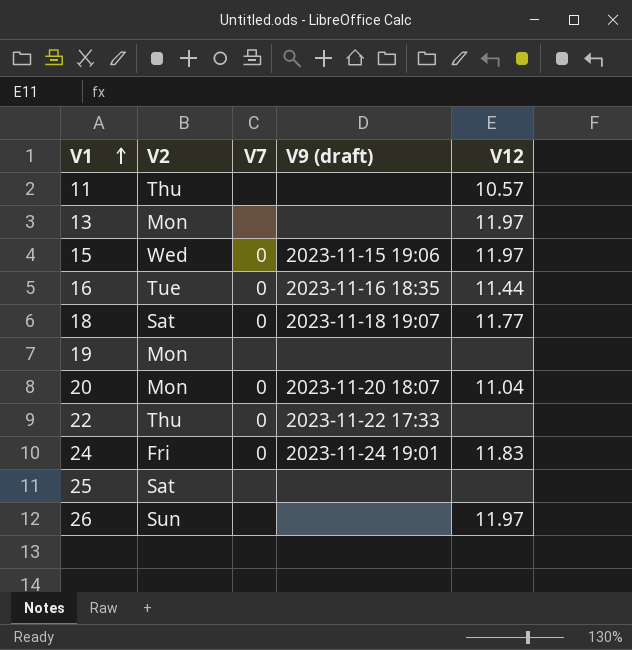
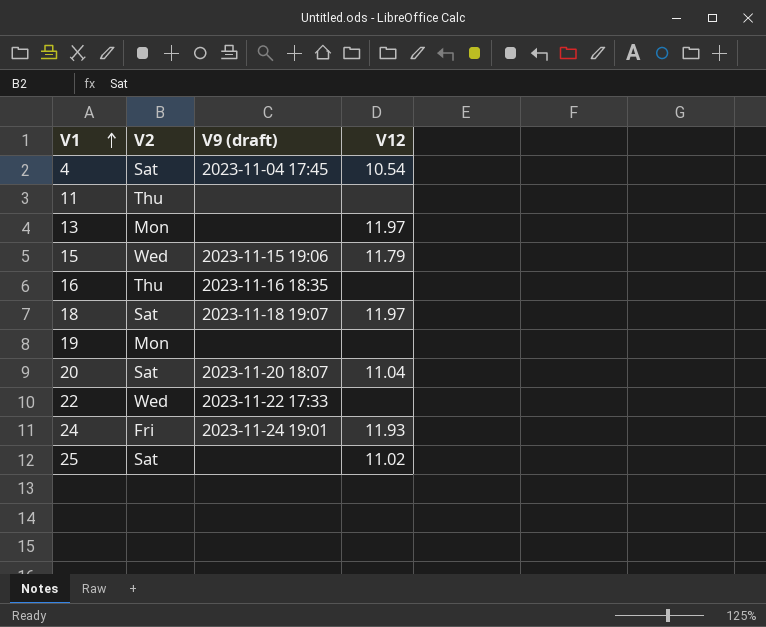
column V7 | position: 3 -> none
row 26: Sun | none | none | 11.97 -> none
row 4: none -> Sat | 2023-11-04 17:45 | 10.54
11 | V12: 10.57 -> none
15 | V12: 11.97 -> 11.79
16 | V2: Tue -> Thu
16 | V12: 11.44 -> none
18 | V12: 11.77 -> 11.97
20 | V2: Mon -> Sat
22 | V2: Thu -> Wed
24 | V12: 11.83 -> 11.93
25 | V12: none -> 11.02

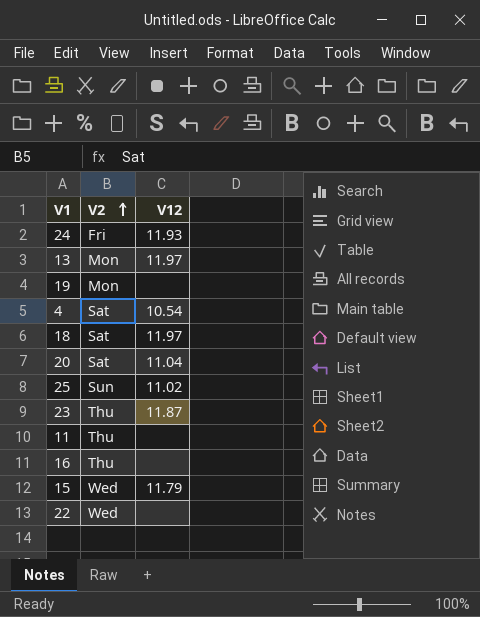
row order: V1 ascending -> V2 ascending
column V9 (draft) | position: 3 -> none
25 | V2: Sat -> Sun
row 23: none -> Thu | 11.87

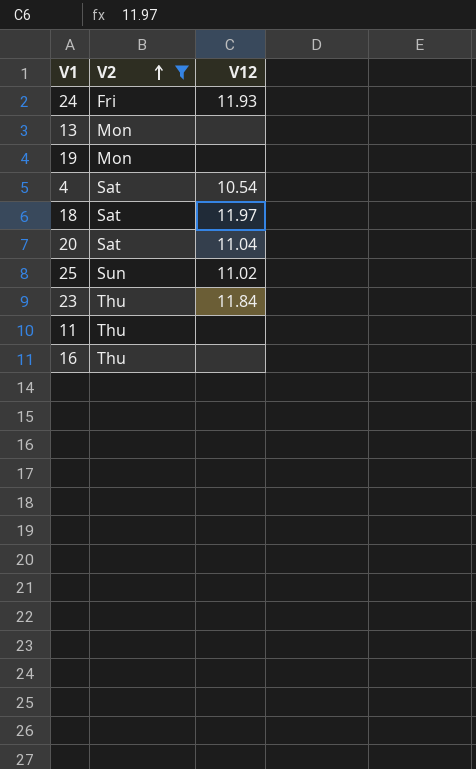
filter: none -> V2 != Wed
13 | V12: 11.97 -> none
23 | V12: 11.87 -> 11.84

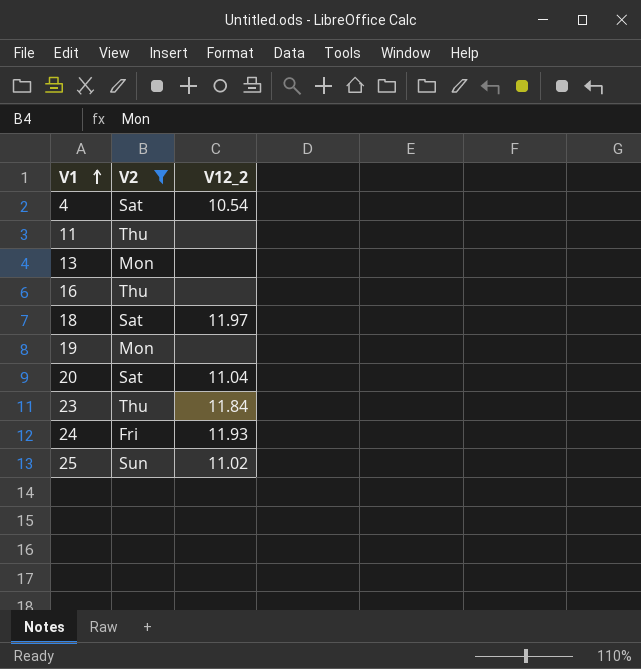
row order: V2 ascending -> V1 ascending
column name: V12 -> V12_2

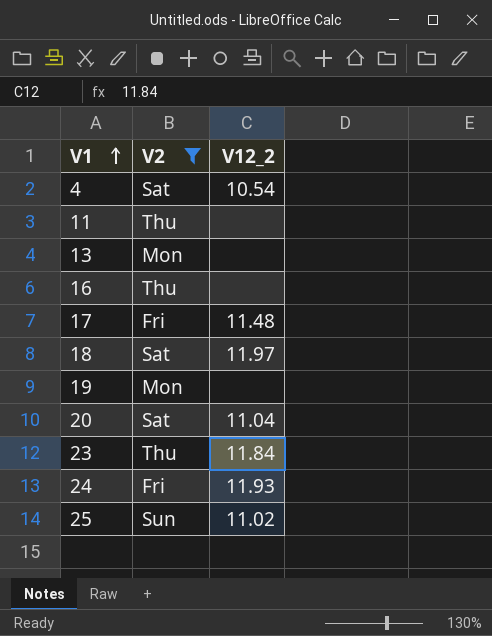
row 17: none -> Fri | 11.48

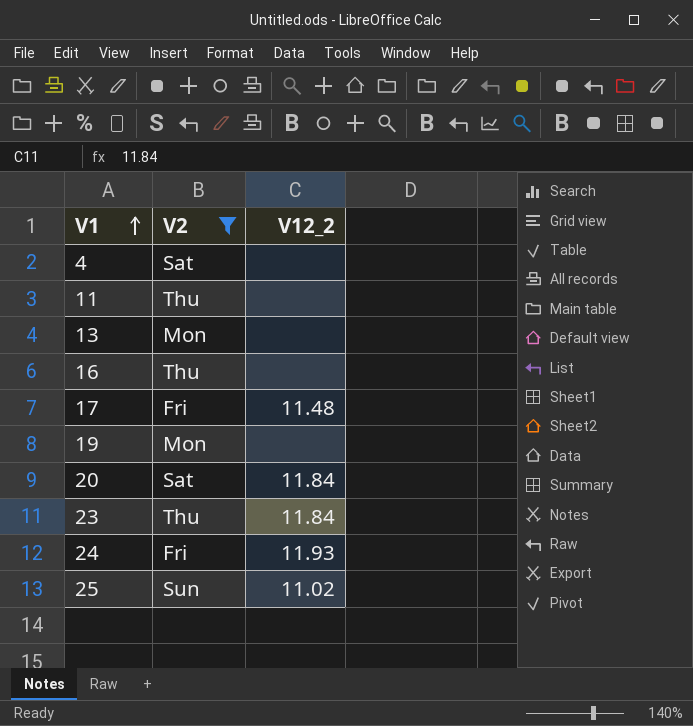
row 18: Sat | 11.97 -> none
4 | V12_2: 10.54 -> none
20 | V12_2: 11.04 -> 11.84

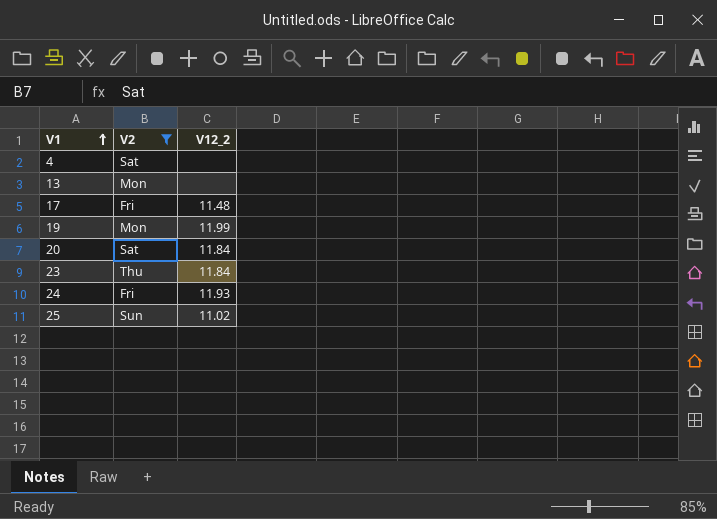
row 11: Thu | none -> none
row 16: Thu | none -> none
19 | V12_2: none -> 11.99

